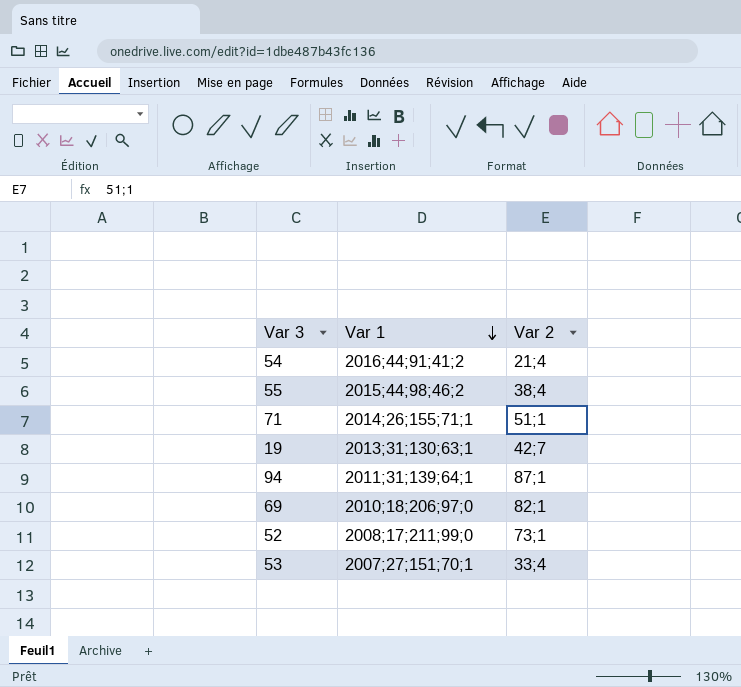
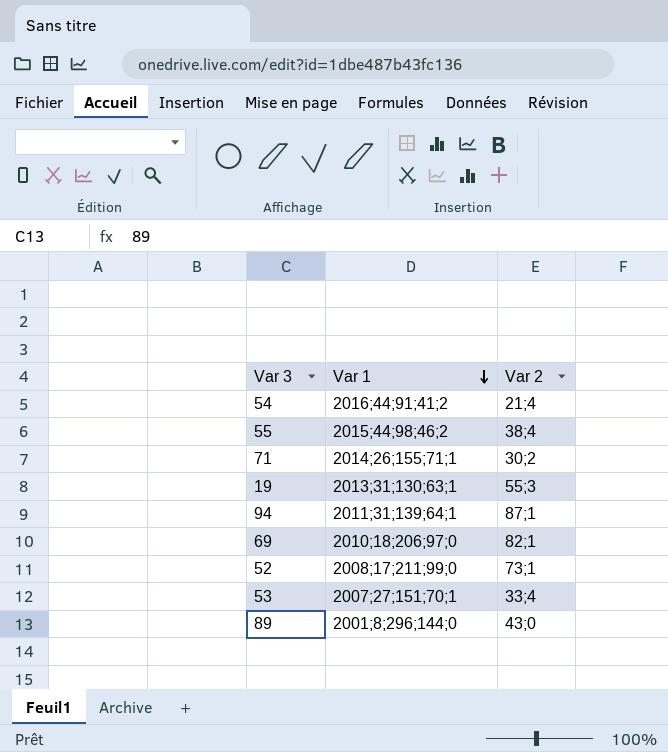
71 | Var 2: 51;1 -> 30;2
19 | Var 2: 42;7 -> 55;3
row 89: none -> 2001;8;296;144;0 | 43;0

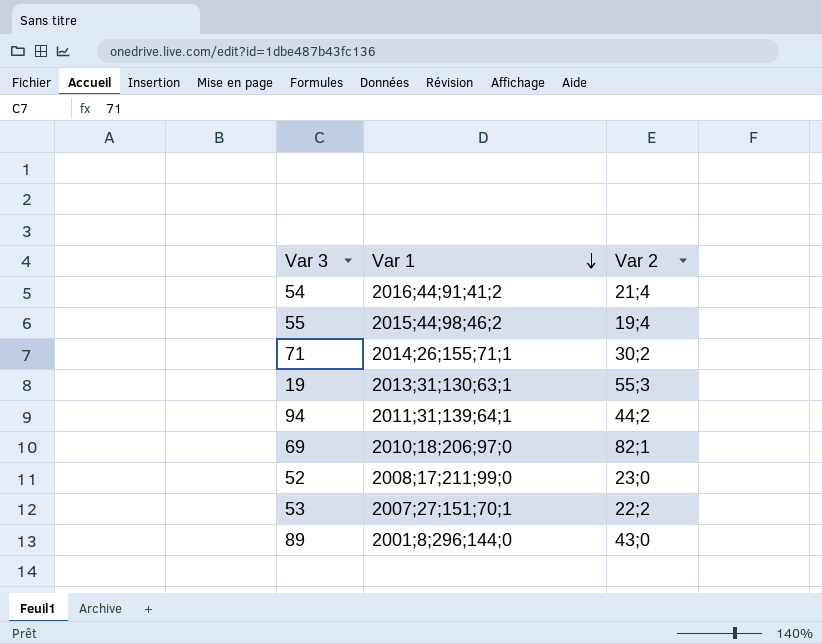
55 | Var 2: 38;4 -> 19;4
94 | Var 2: 87;1 -> 44;2
52 | Var 2: 73;1 -> 23;0
53 | Var 2: 33;4 -> 22;2

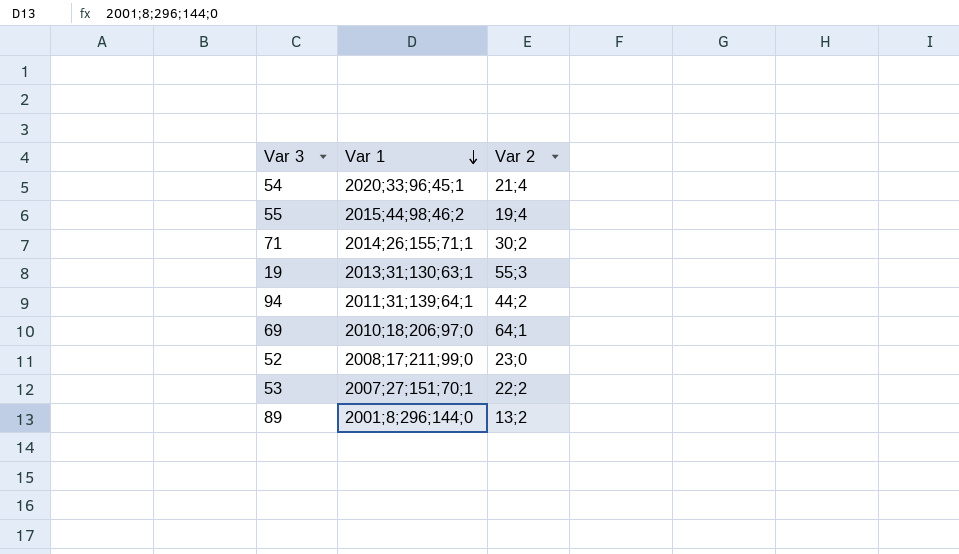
54 | Var 1: 2016;44;91;41;2 -> 2020;33;96;45;1
69 | Var 2: 82;1 -> 64;1
89 | Var 2: 43;0 -> 13;2

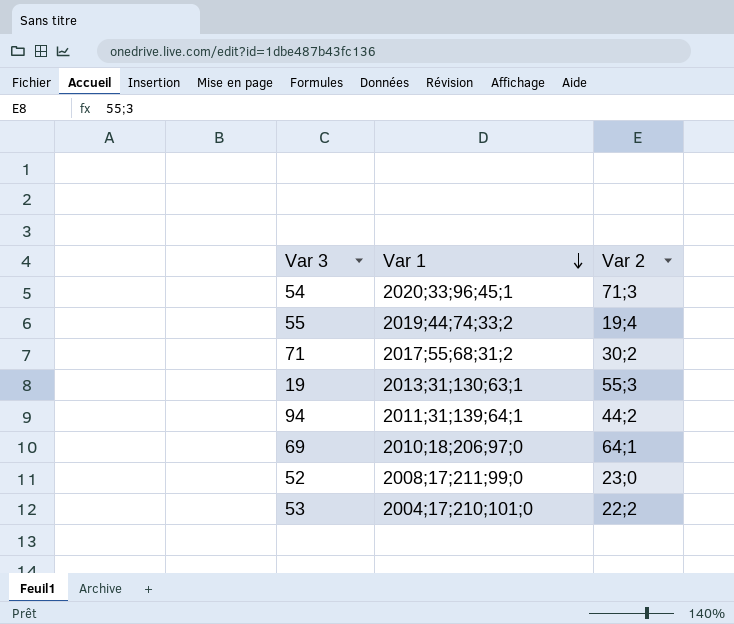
row 89: 2001;8;296;144;0 | 13;2 -> none
54 | Var 2: 21;4 -> 71;3
55 | Var 1: 2015;44;98;46;2 -> 2019;44;74;33;2
71 | Var 1: 2014;26;155;71;1 -> 2017;55;68;31;2
53 | Var 1: 2007;27;151;70;1 -> 2004;17;210;101;0

